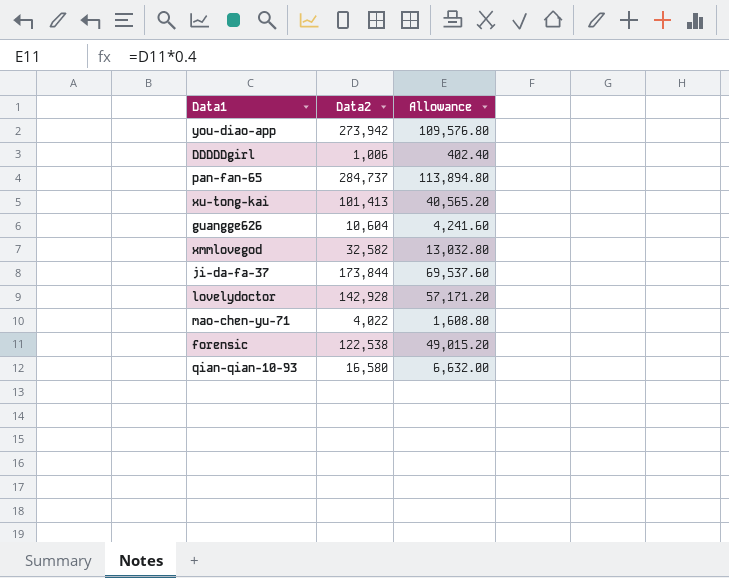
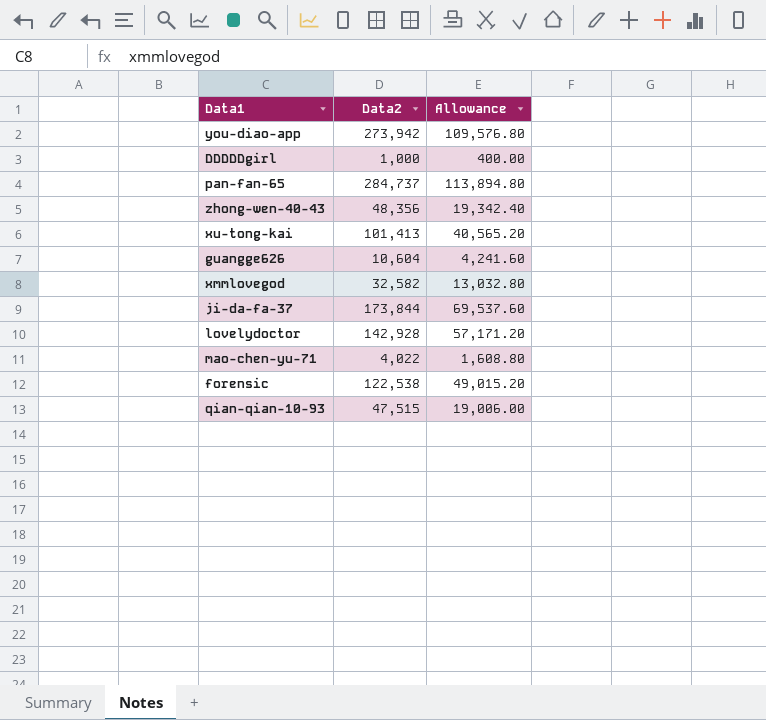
DDDDDgirl | Data2: 1,006 -> 1,000
DDDDDgirl | Allowance: 402.40 -> 400.00
row zhong-wen-40-43: none -> 48,356 | 19,342.40
qian-qian-10-93 | Data2: 16,580 -> 47,515
qian-qian-10-93 | Allowance: 6,632.00 -> 19,006.00

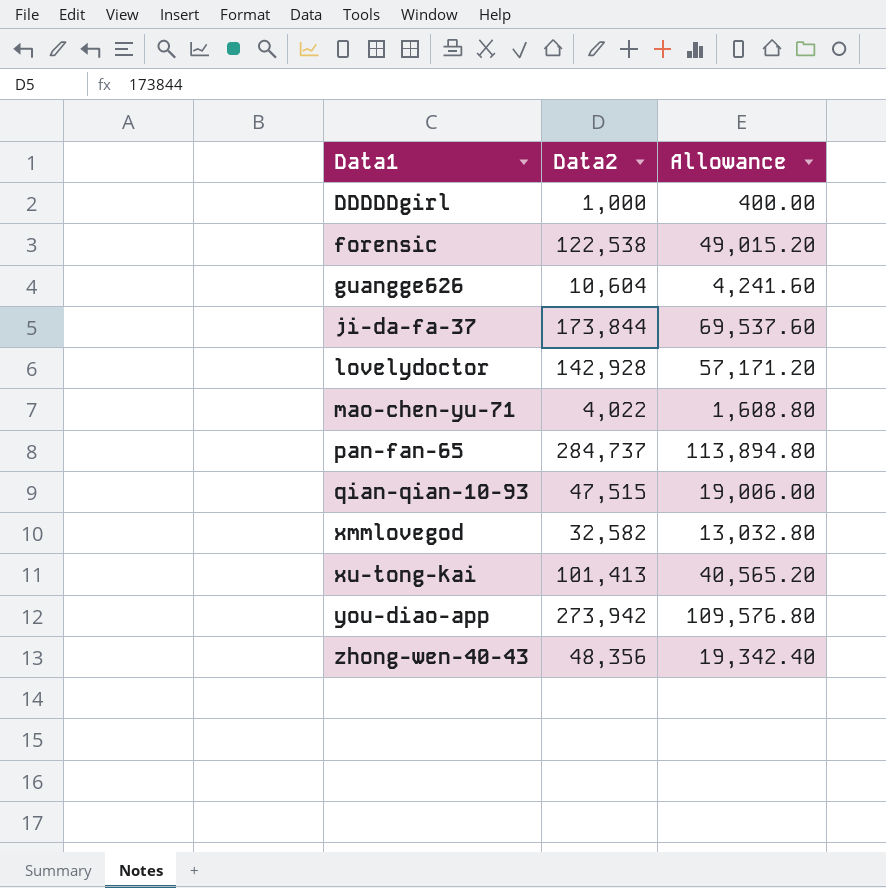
row order: none -> Data1 ascending

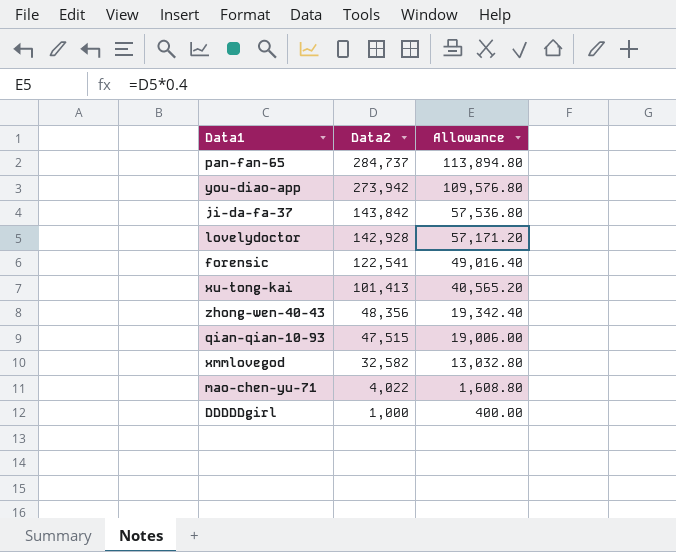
row order: Data1 ascending -> Data2 descending
row guangge626: 10,604 | 4,241.60 -> none
ji-da-fa-37 | Data2: 173,844 -> 143,842
ji-da-fa-37 | Allowance: 69,537.60 -> 57,536.80
forensic | Data2: 122,538 -> 122,541
forensic | Allowance: 49,015.20 -> 49,016.40

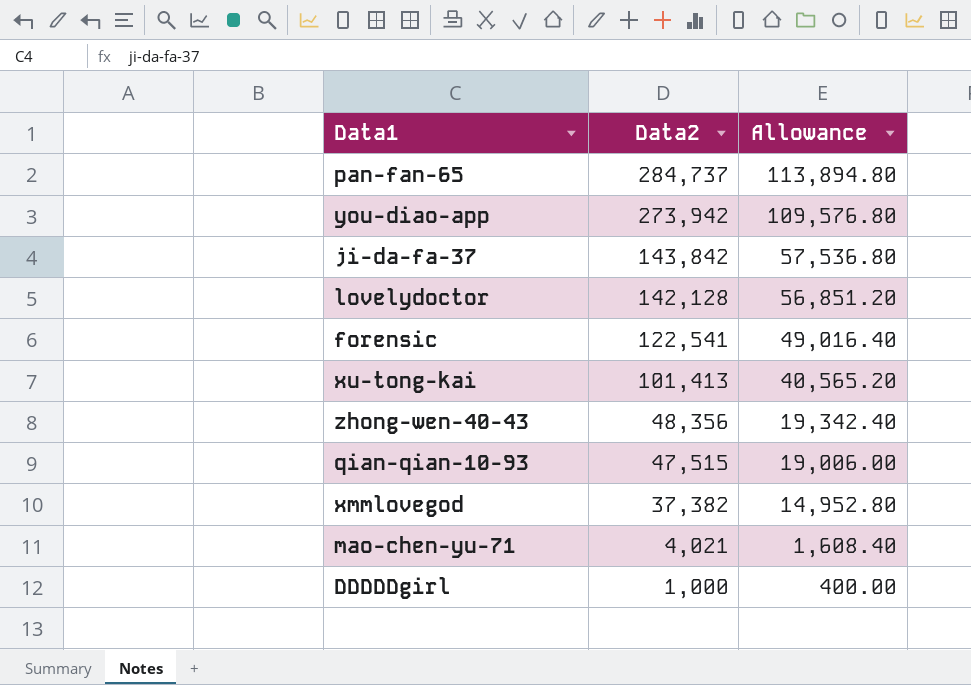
lovelydoctor | Data2: 142,928 -> 142,128
lovelydoctor | Allowance: 57,171.20 -> 56,851.20
xmmlovegod | Data2: 32,582 -> 37,382
xmmlovegod | Allowance: 13,032.80 -> 14,952.80
mao-chen-yu-71 | Data2: 4,022 -> 4,021
mao-chen-yu-71 | Allowance: 1,608.80 -> 1,608.40

